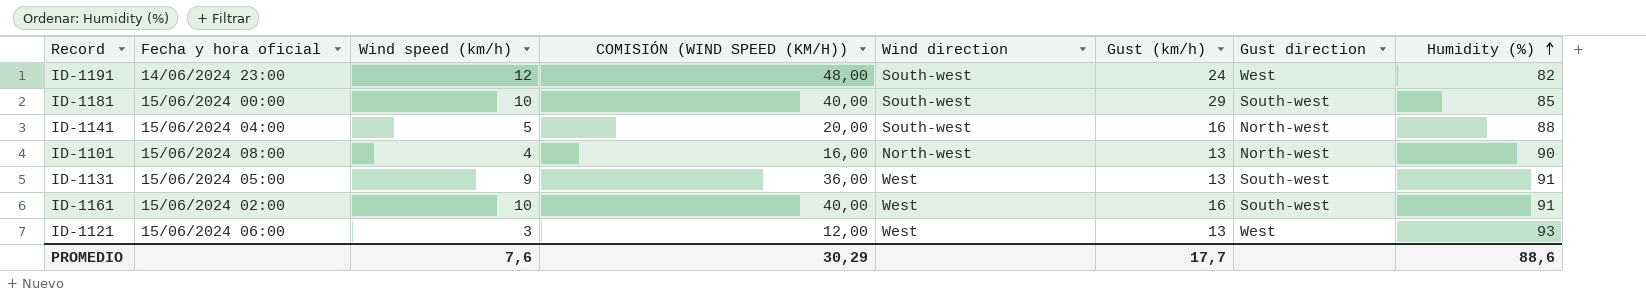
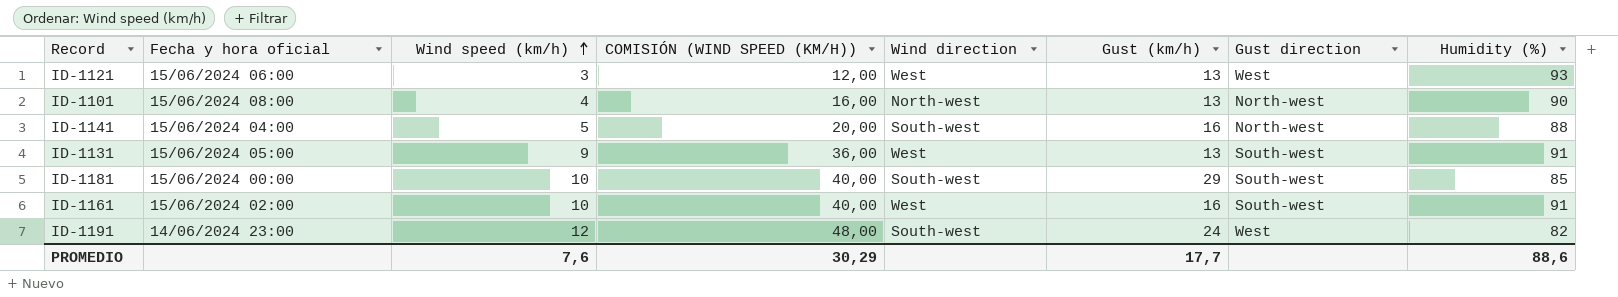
row order: Humidity (%) ascending -> Wind speed (km/h) ascending

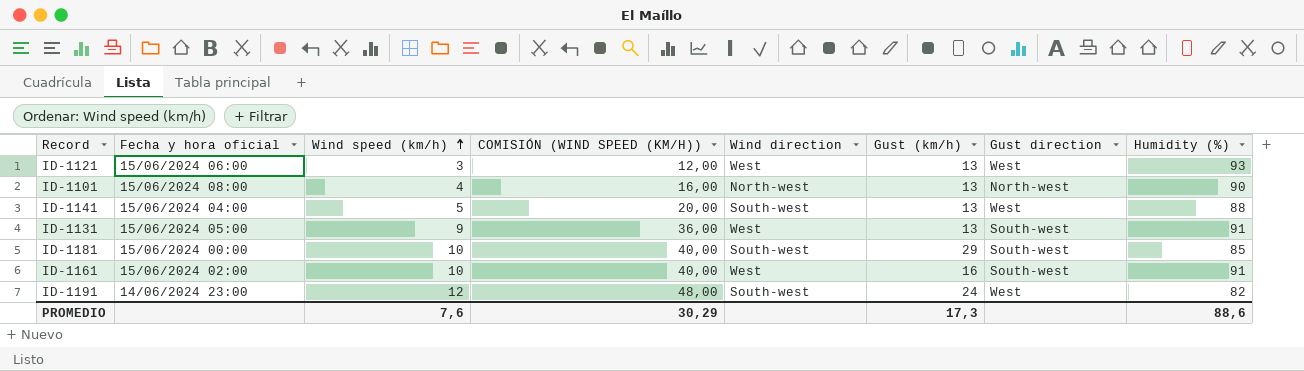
ID-1141 | Gust (km/h): 16 -> 13
ID-1141 | Gust direction: North-west -> West
PROMEDIO | Gust (km/h): 17,7 -> 17,3

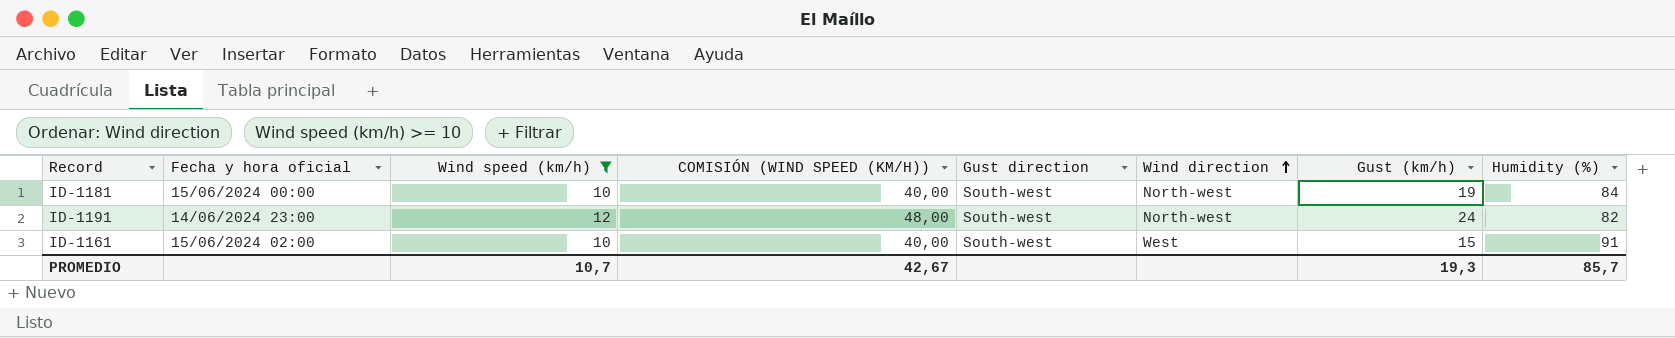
filter: none -> Wind speed (km/h) >= 10
row order: Wind speed (km/h) ascending -> Wind direction ascending
column Gust direction | position: 7 -> 5
ID-1181 | Wind direction: South-west -> North-west
ID-1181 | Gust (km/h): 29 -> 19
ID-1181 | Humidity (%): 85 -> 84
ID-1191 | Gust direction: West -> South-west
ID-1191 | Wind direction: South-west -> North-west
ID-1161 | Gust (km/h): 16 -> 15
PROMEDIO | Wind speed (km/h): 7,6 -> 10,7
PROMEDIO | COMISIÓN (WIND SPEED (KM/H)): 30,29 -> 42,67
PROMEDIO | Gust (km/h): 17,3 -> 19,3
PROMEDIO | Humidity (%): 88,6 -> 85,7

